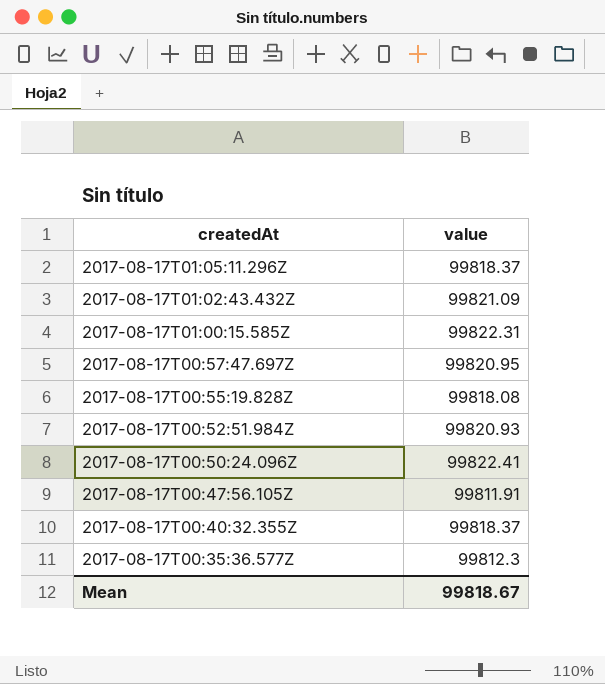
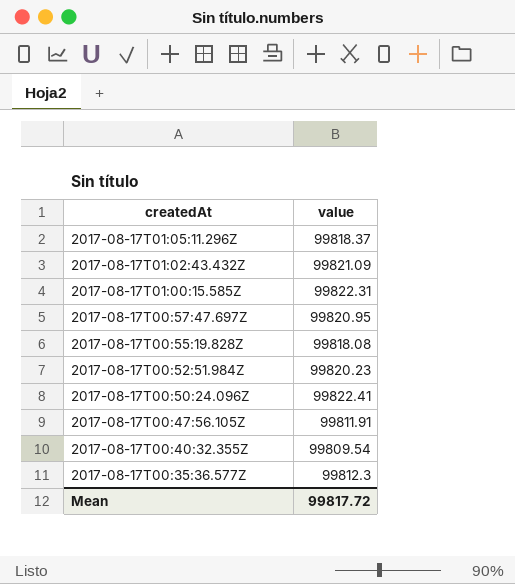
2017-08-17T00:52:51.984Z | value: 99820.93 -> 99820.23
2017-08-17T00:40:32.355Z | value: 99818.37 -> 99809.54
Mean | value: 99818.67 -> 99817.72

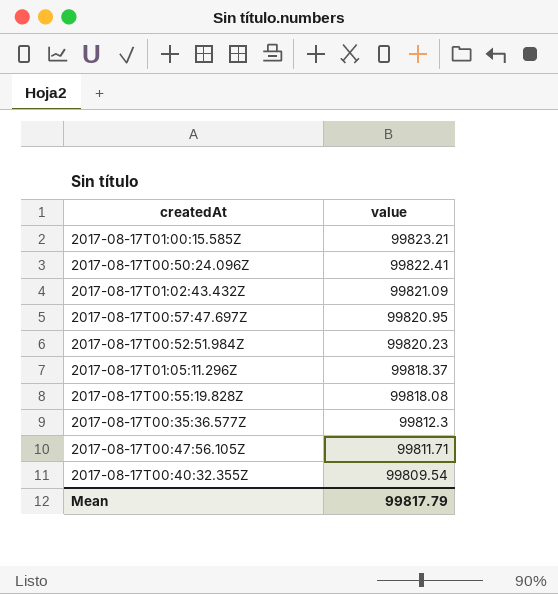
row order: createdAt descending -> value descending
2017-08-17T01:00:15.585Z | value: 99822.31 -> 99823.21
2017-08-17T00:47:56.105Z | value: 99811.91 -> 99811.71
Mean | value: 99817.72 -> 99817.79

